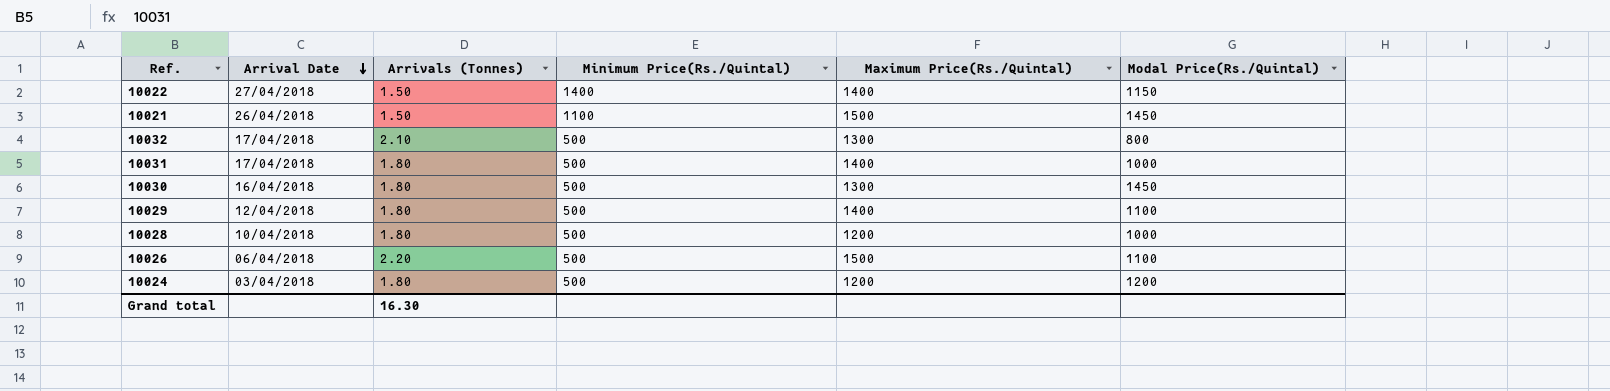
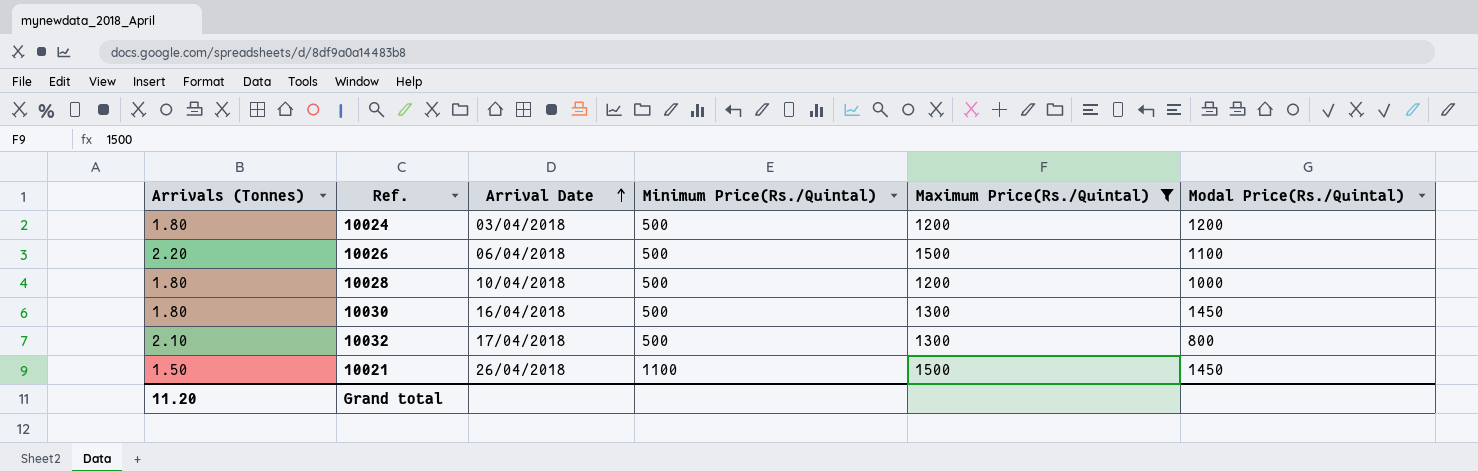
filter: none -> Maximum Price(Rs./Quintal) != 1400
row order: Arrival Date descending -> Arrival Date ascending
column Arrivals (Tonnes) | position: 3 -> 1
Grand total | Arrivals (Tonnes): 16.30 -> 11.20

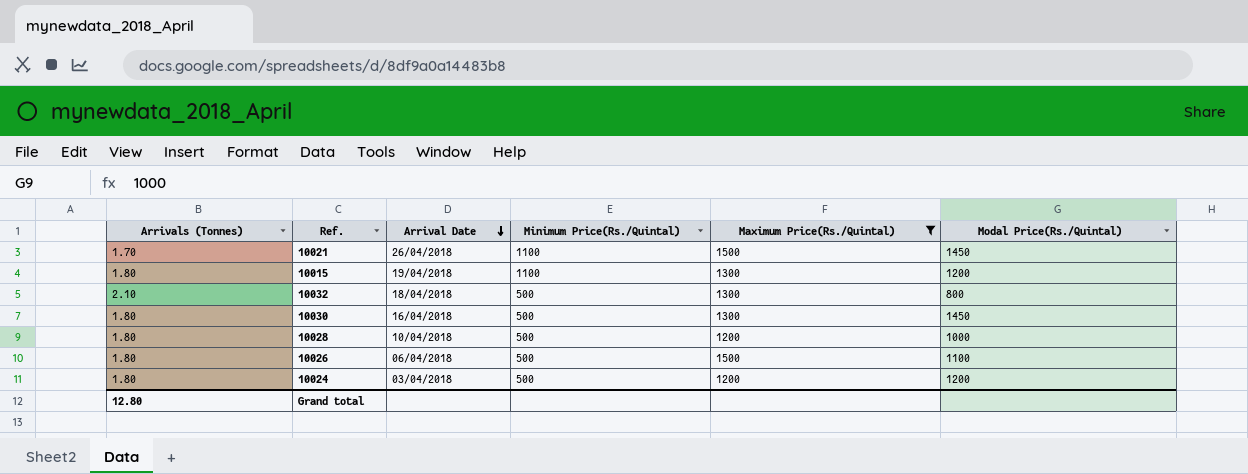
row order: Arrival Date ascending -> Arrival Date descending
10021 | Arrivals (Tonnes): 1.50 -> 1.70
row 10015: none -> 1.80 | 19/04/2018 | 1100 | 1300 | 1200
10032 | Arrival Date: 17/04/2018 -> 18/04/2018
10026 | Arrivals (Tonnes): 2.20 -> 1.80
Grand total | Arrivals (Tonnes): 11.20 -> 12.80

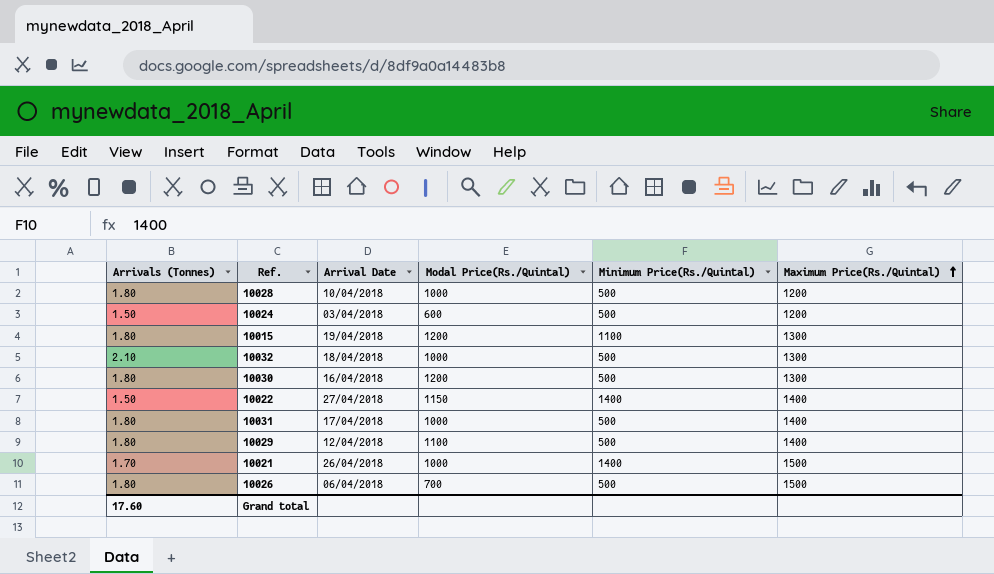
filter: Maximum Price(Rs./Quintal) != 1400 -> none
row order: Arrival Date descending -> Maximum Price(Rs./Quintal) ascending
column Modal Price(Rs./Quintal) | position: 6 -> 4
10024 | Arrivals (Tonnes): 1.80 -> 1.50
10024 | Modal Price(Rs./Quintal): 1200 -> 600
10032 | Modal Price(Rs./Quintal): 800 -> 1000
10030 | Modal Price(Rs./Quintal): 1450 -> 1200
10021 | Modal Price(Rs./Quintal): 1450 -> 1000
10021 | Minimum Price(Rs./Quintal): 1100 -> 1400
10026 | Modal Price(Rs./Quintal): 1100 -> 700
Grand total | Arrivals (Tonnes): 12.80 -> 17.60

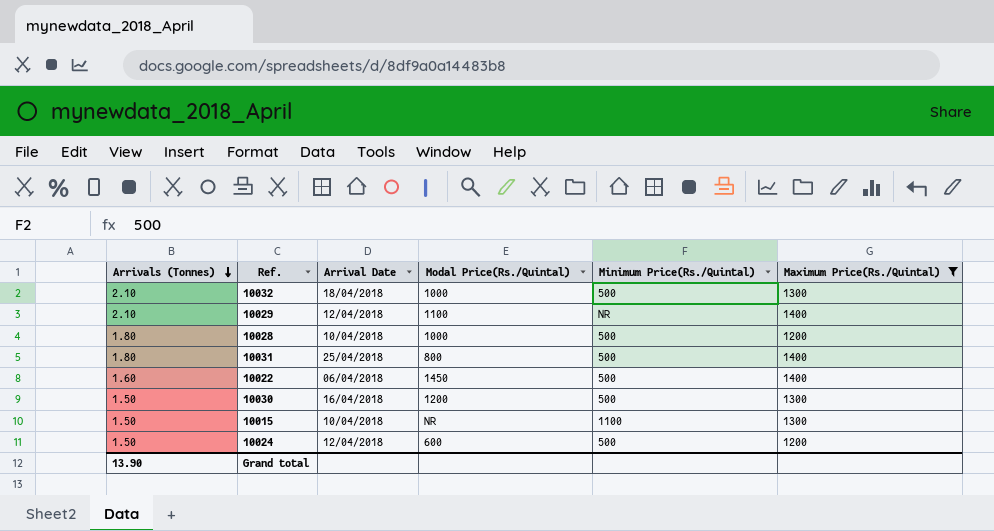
filter: none -> Maximum Price(Rs./Quintal) != 1500
row order: Maximum Price(Rs./Quintal) ascending -> Arrivals (Tonnes) descending
10029 | Arrivals (Tonnes): 1.80 -> 2.10
10029 | Minimum Price(Rs./Quintal): 500 -> NR
10031 | Arrival Date: 17/04/2018 -> 25/04/2018
10031 | Modal Price(Rs./Quintal): 1000 -> 800
10022 | Arrivals (Tonnes): 1.50 -> 1.60
10022 | Arrival Date: 27/04/2018 -> 06/04/2018
10022 | Modal Price(Rs./Quintal): 1150 -> 1450
10022 | Minimum Price(Rs./Quintal): 1400 -> 500
10030 | Arrivals (Tonnes): 1.80 -> 1.50
10015 | Arrivals (Tonnes): 1.80 -> 1.50
10015 | Arrival Date: 19/04/2018 -> 10/04/2018
10015 | Modal Price(Rs./Quintal): 1200 -> NR
10024 | Arrival Date: 03/04/2018 -> 12/04/2018
Grand total | Arrivals (Tonnes): 17.60 -> 13.90

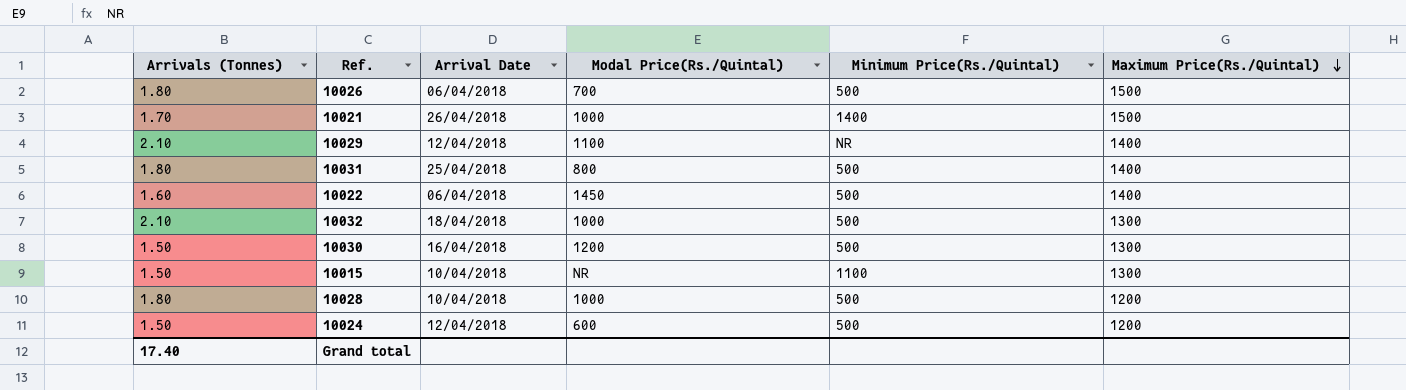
filter: Maximum Price(Rs./Quintal) != 1500 -> none
row order: Arrivals (Tonnes) descending -> Maximum Price(Rs./Quintal) descending
Grand total | Arrivals (Tonnes): 13.90 -> 17.40

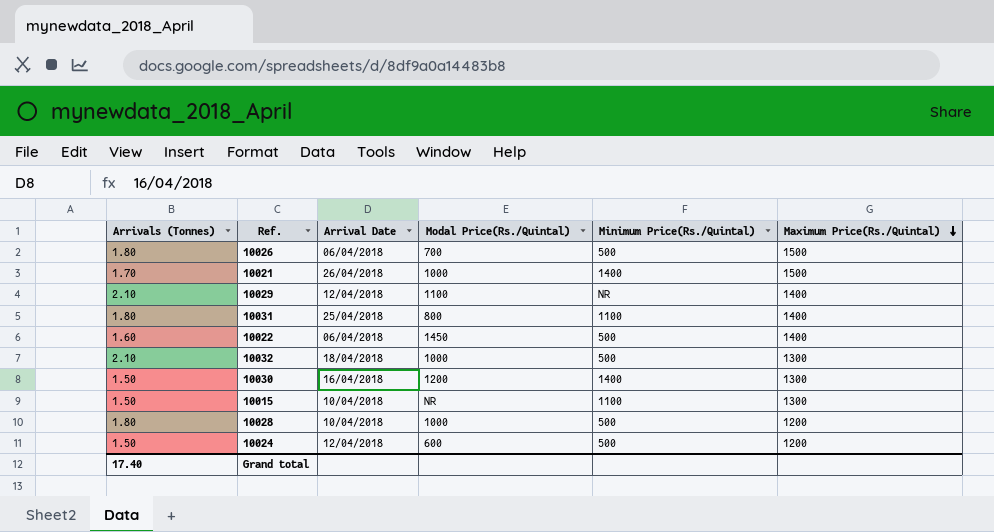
10031 | Minimum Price(Rs./Quintal): 500 -> 1100
10030 | Minimum Price(Rs./Quintal): 500 -> 1400

